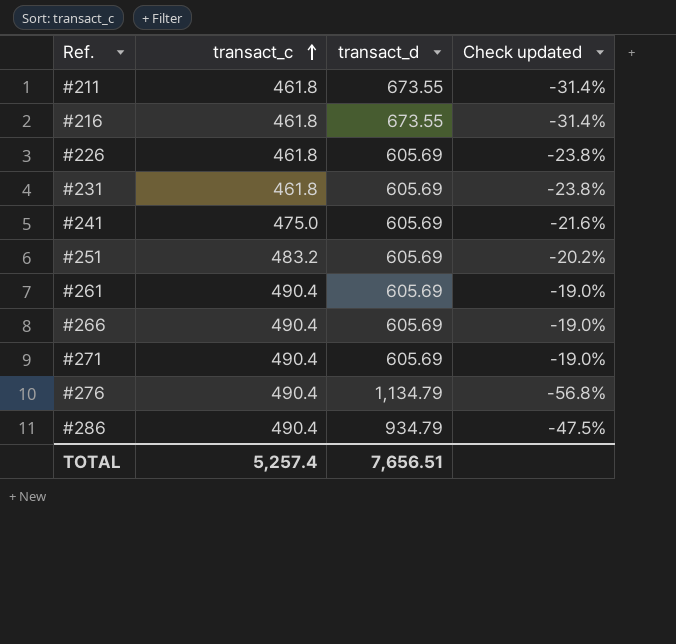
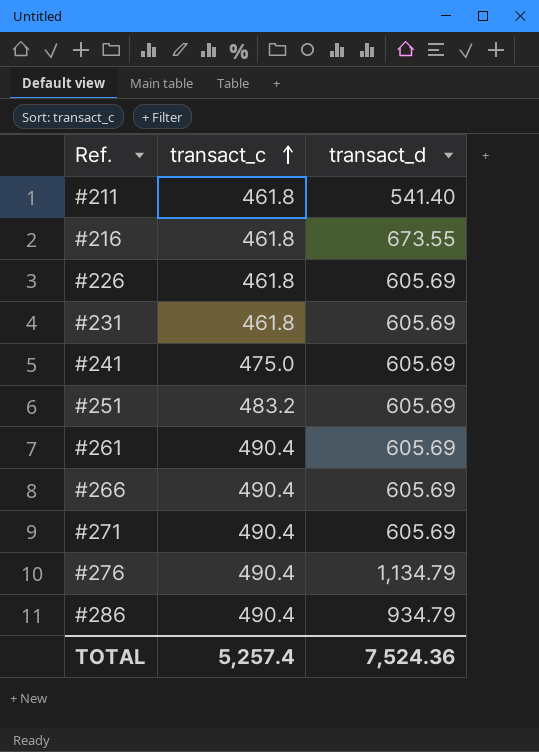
column Check updated | formula: ([transact_c] - [transact_d]) / [transact_d] -> none
#211 | transact_d: 673.55 -> 541.40
TOTAL | transact_d: 7,656.51 -> 7,524.36

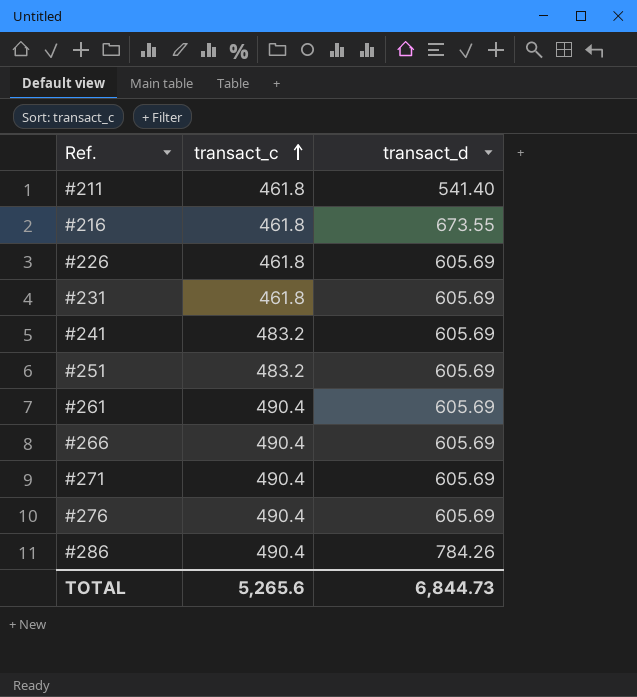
#241 | transact_c: 475.0 -> 483.2
#276 | transact_d: 1,134.79 -> 605.69
#286 | transact_d: 934.79 -> 784.26
TOTAL | transact_c: 5,257.4 -> 5,265.6
TOTAL | transact_d: 7,524.36 -> 6,844.73

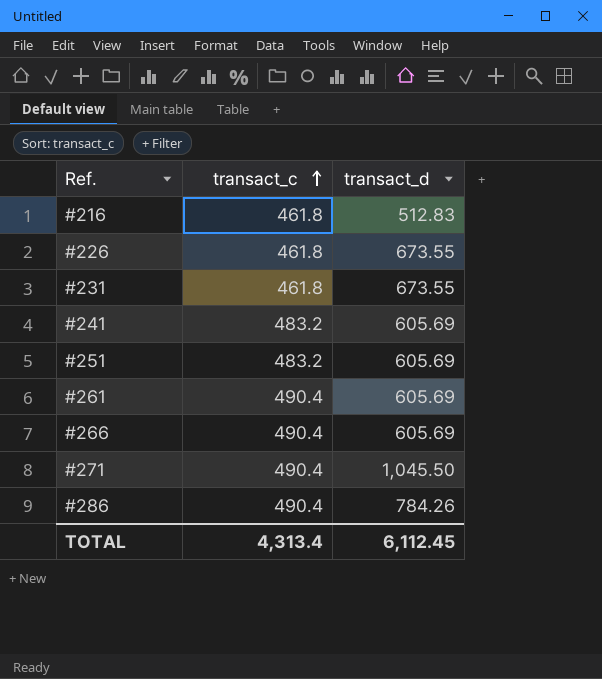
row #211: 461.8 | 541.40 -> none
row #276: 490.4 | 605.69 -> none
#216 | transact_d: 673.55 -> 512.83
#226 | transact_d: 605.69 -> 673.55
#231 | transact_d: 605.69 -> 673.55
#271 | transact_d: 605.69 -> 1,045.50
TOTAL | transact_c: 5,265.6 -> 4,313.4
TOTAL | transact_d: 6,844.73 -> 6,112.45

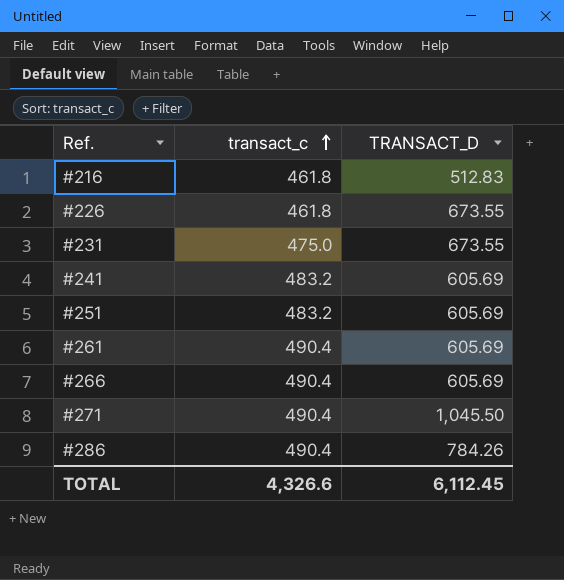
column name: transact_d -> TRANSACT_D
#231 | transact_c: 461.8 -> 475.0
TOTAL | transact_c: 4,313.4 -> 4,326.6

